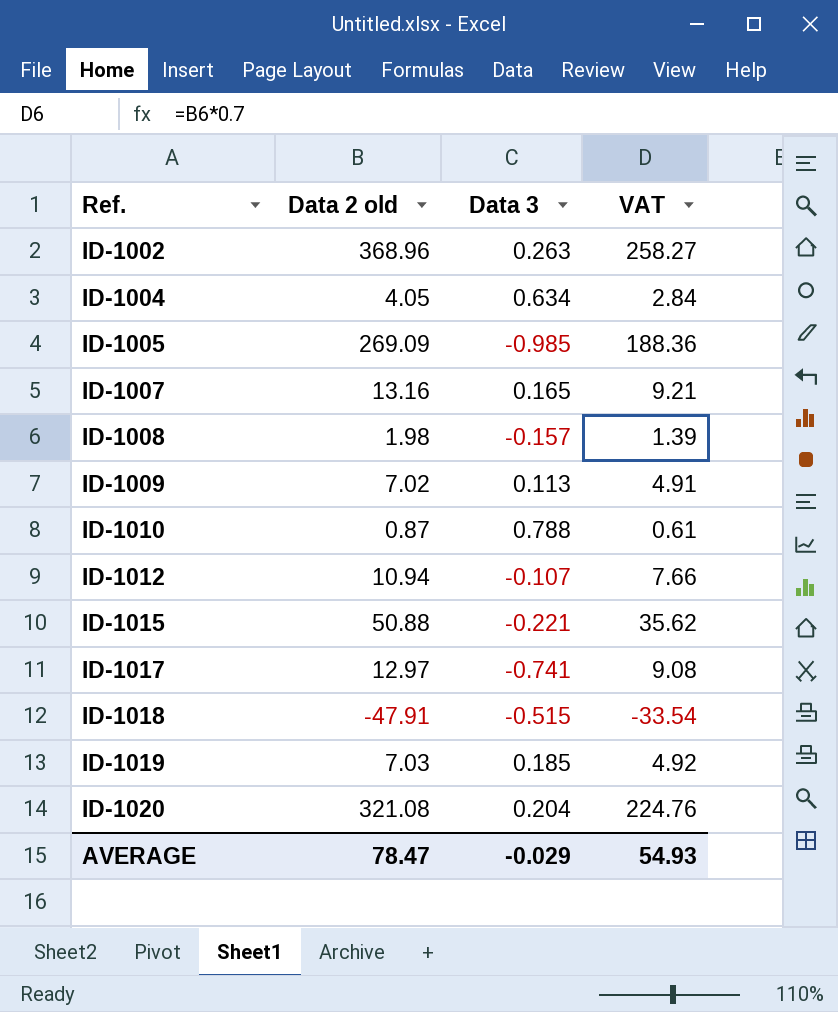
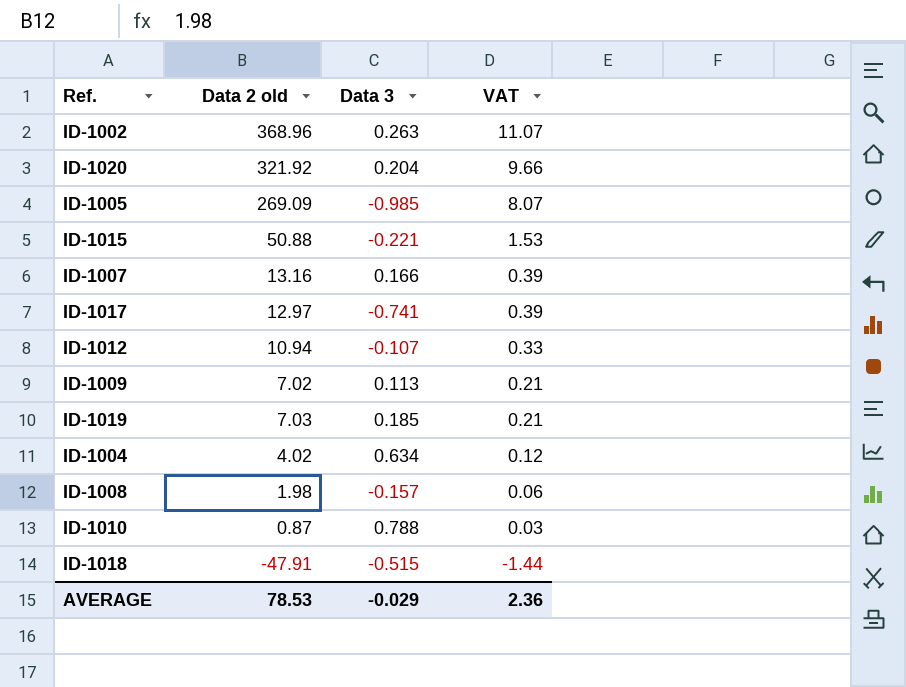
row order: Ref. ascending -> VAT descending
column VAT | formula: [Data 2 old] * 0.7 -> [Data 2 old] * 0.03
ID-1020 | Data 2 old: 321.08 -> 321.92
ID-1007 | Data 3: 0.165 -> 0.166
ID-1004 | Data 2 old: 4.05 -> 4.02
AVERAGE | Data 2 old: 78.47 -> 78.53
AVERAGE | VAT: 54.93 -> 2.36

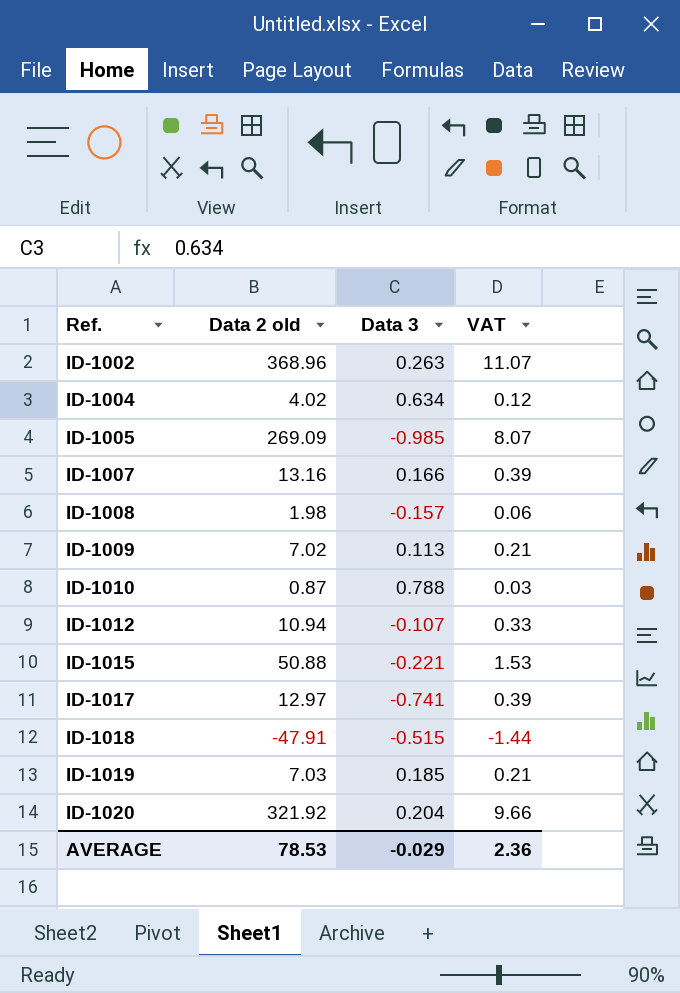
row order: VAT descending -> Ref. ascending

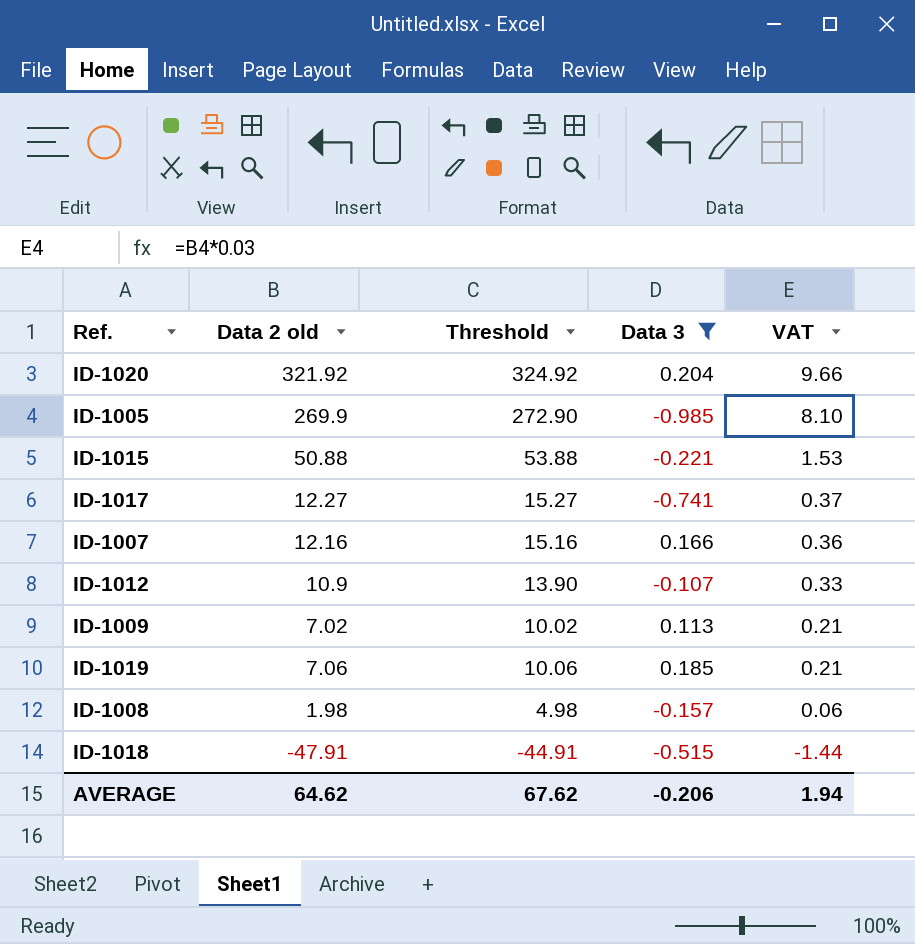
filter: none -> Data 3 <= 0.204
row order: Ref. ascending -> VAT descending
column Threshold | formula: none -> [Data 2 old] + 3
ID-1005 | Data 2 old: 269.09 -> 269.9
ID-1005 | VAT: 8.07 -> 8.10
ID-1017 | Data 2 old: 12.97 -> 12.27
ID-1017 | VAT: 0.39 -> 0.37
ID-1007 | Data 2 old: 13.16 -> 12.16
ID-1007 | VAT: 0.39 -> 0.36
ID-1012 | Data 2 old: 10.94 -> 10.9
ID-1019 | Data 2 old: 7.03 -> 7.06
AVERAGE | Data 2 old: 78.53 -> 64.62
AVERAGE | Data 3: -0.029 -> -0.206
AVERAGE | VAT: 2.36 -> 1.94

